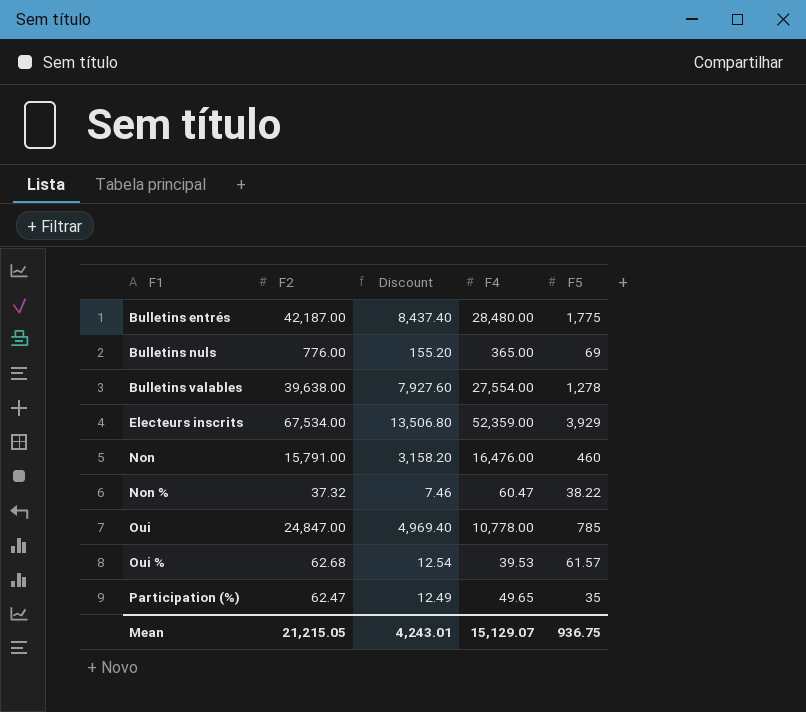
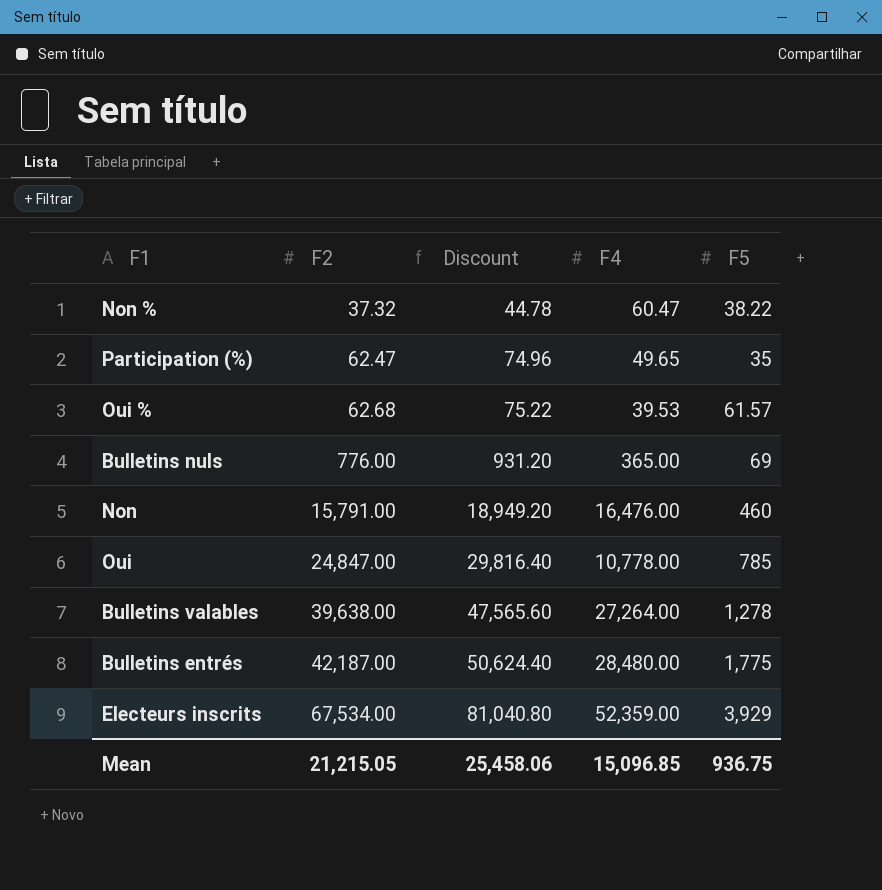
row order: F1 ascending -> F2 ascending
column Discount | formula: [F2] * 0.2 -> [F2] * 1.2
Bulletins valables | F4: 27,554.00 -> 27,264.00
Mean | Discount: 4,243.01 -> 25,458.06
Mean | F4: 15,129.07 -> 15,096.85

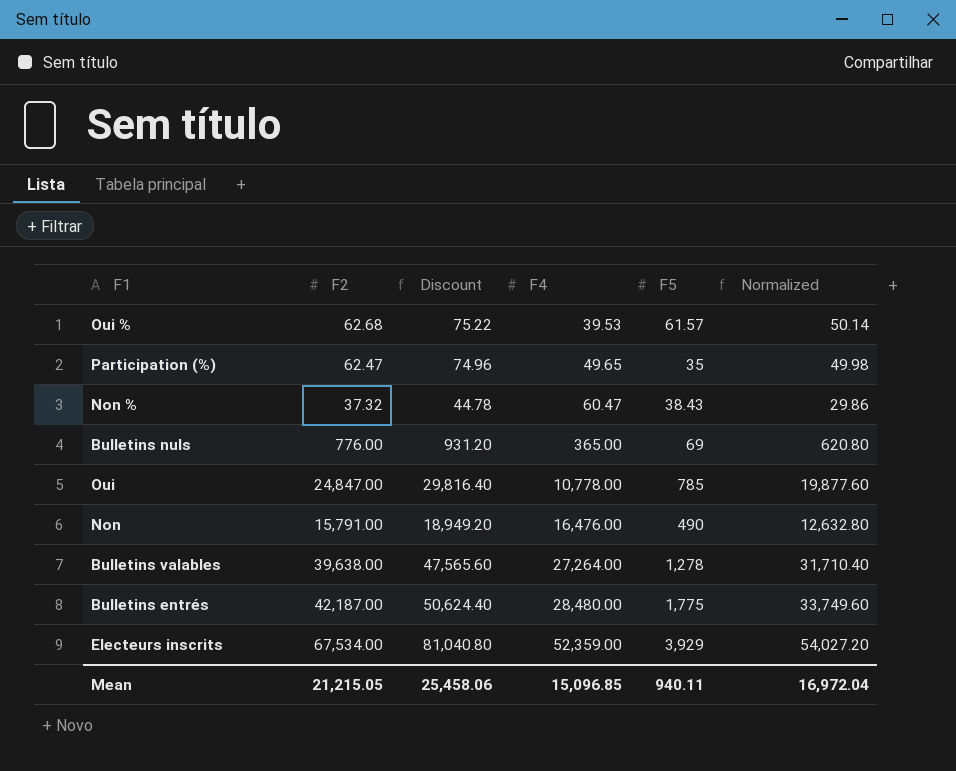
row order: F2 ascending -> F4 ascending
column Normalized | formula: none -> [F2] * 0.8
Non % | F5: 38.22 -> 38.43
Non | F5: 460 -> 490
Mean | F5: 936.75 -> 940.11

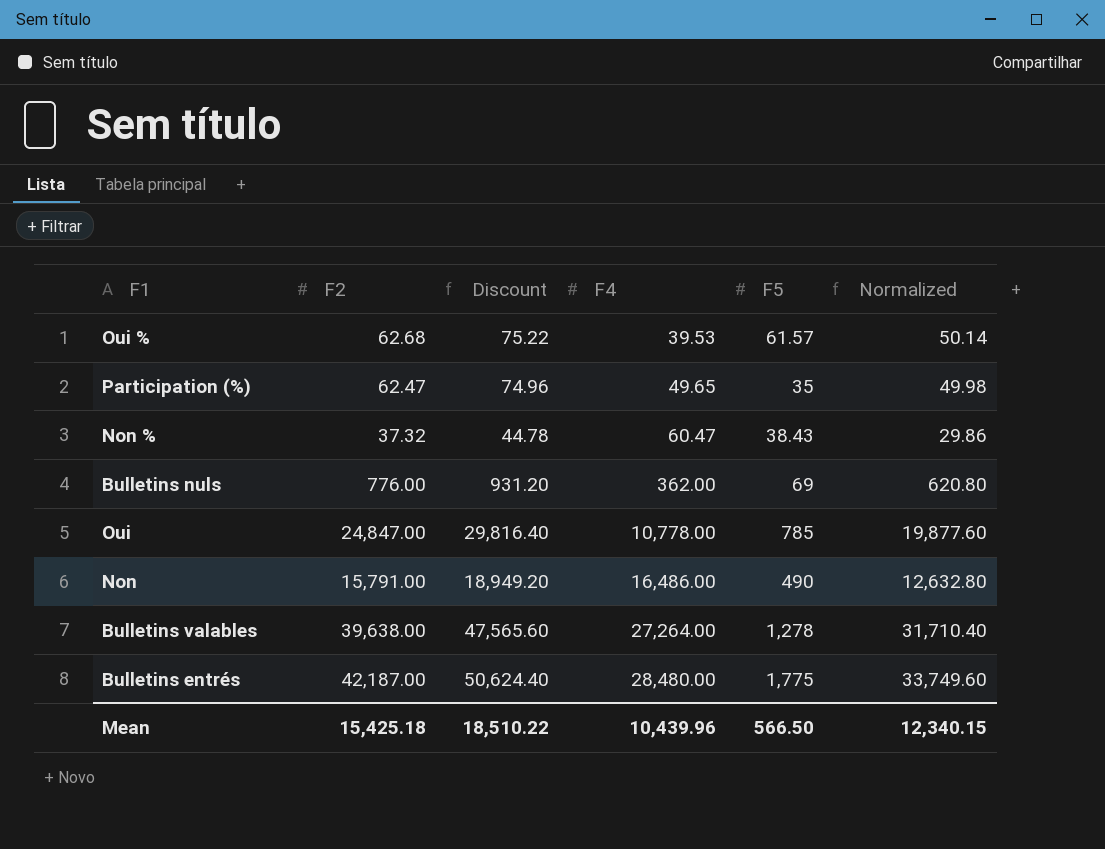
row Electeurs inscrits: 67,534.00 | 81,040.80 | 52,359.00 | 3,929 | 54,027.20 -> none
Bulletins nuls | F4: 365.00 -> 362.00
Non | F4: 16,476.00 -> 16,486.00
Mean | F2: 21,215.05 -> 15,425.18
Mean | Discount: 25,458.06 -> 18,510.22
Mean | F4: 15,096.85 -> 10,439.96
Mean | F5: 940.11 -> 566.50
Mean | Normalized: 16,972.04 -> 12,340.15

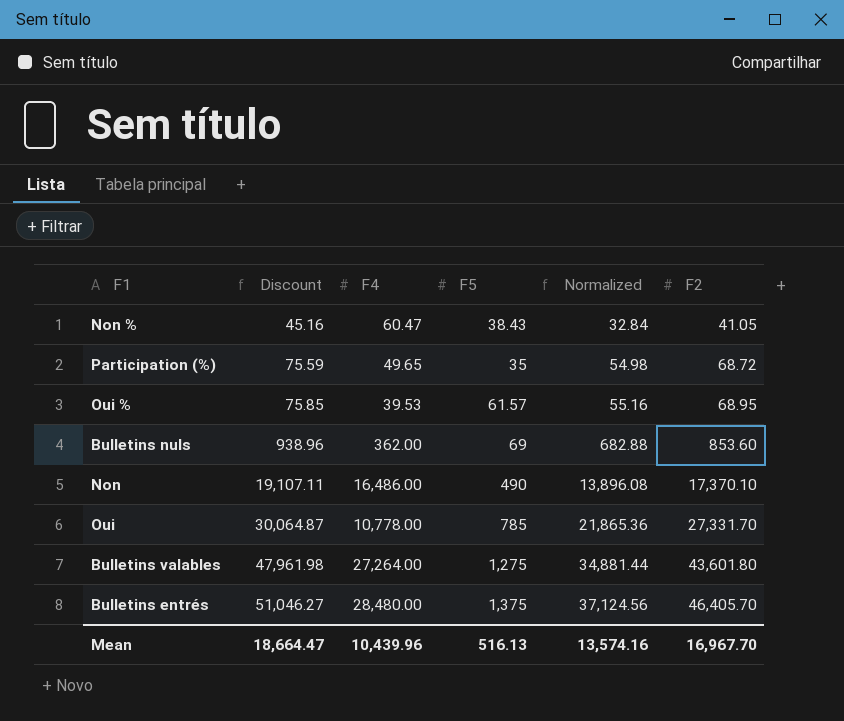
row order: F4 ascending -> Discount ascending
column Discount | formula: [F2] * 1.2 -> [F2] * 1.1
column F2 | position: 2 -> 6
Non % | Normalized: 29.86 -> 32.84
Non % | F2: 37.32 -> 41.05
Participation (%) | Normalized: 49.98 -> 54.98
Participation (%) | F2: 62.47 -> 68.72
Oui % | Normalized: 50.14 -> 55.16
Oui % | F2: 62.68 -> 68.95
Bulletins nuls | Normalized: 620.80 -> 682.88
Bulletins nuls | F2: 776.00 -> 853.60
Non | Normalized: 12,632.80 -> 13,896.08
Non | F2: 15,791.00 -> 17,370.10
Oui | Normalized: 19,877.60 -> 21,865.36
Oui | F2: 24,847.00 -> 27,331.70
Bulletins valables | F5: 1,278 -> 1,275
Bulletins valables | Normalized: 31,710.40 -> 34,881.44
Bulletins valables | F2: 39,638.00 -> 43,601.80
Bulletins entrés | F5: 1,775 -> 1,375
Bulletins entrés | Normalized: 33,749.60 -> 37,124.56
Bulletins entrés | F2: 42,187.00 -> 46,405.70
Mean | Discount: 18,510.22 -> 18,664.47
Mean | F5: 566.50 -> 516.13
Mean | Normalized: 12,340.15 -> 13,574.16
Mean | F2: 15,425.18 -> 16,967.70

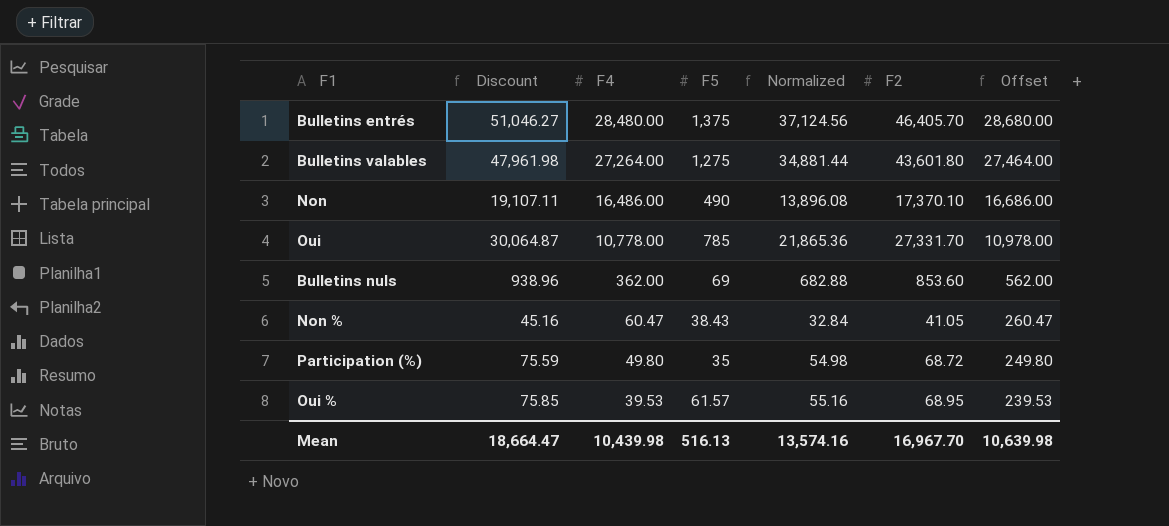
row order: Discount ascending -> F4 descending
column Offset | formula: none -> [F4] + 200
Participation (%) | F4: 49.65 -> 49.80
Mean | F4: 10,439.96 -> 10,439.98

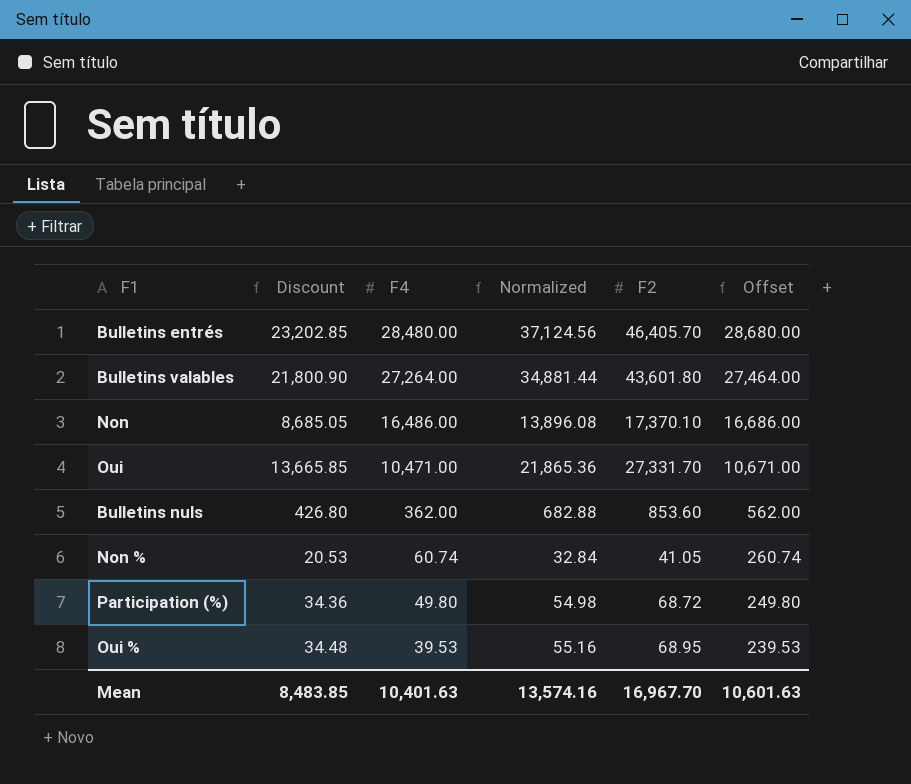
column F5 | position: 4 -> none
column Discount | formula: [F2] * 1.1 -> [F2] * 0.5
Oui | F4: 10,778.00 -> 10,471.00
Oui | Offset: 10,978.00 -> 10,671.00
Non % | F4: 60.47 -> 60.74
Non % | Offset: 260.47 -> 260.74
Mean | Discount: 18,664.47 -> 8,483.85
Mean | F4: 10,439.98 -> 10,401.63
Mean | Offset: 10,639.98 -> 10,601.63

